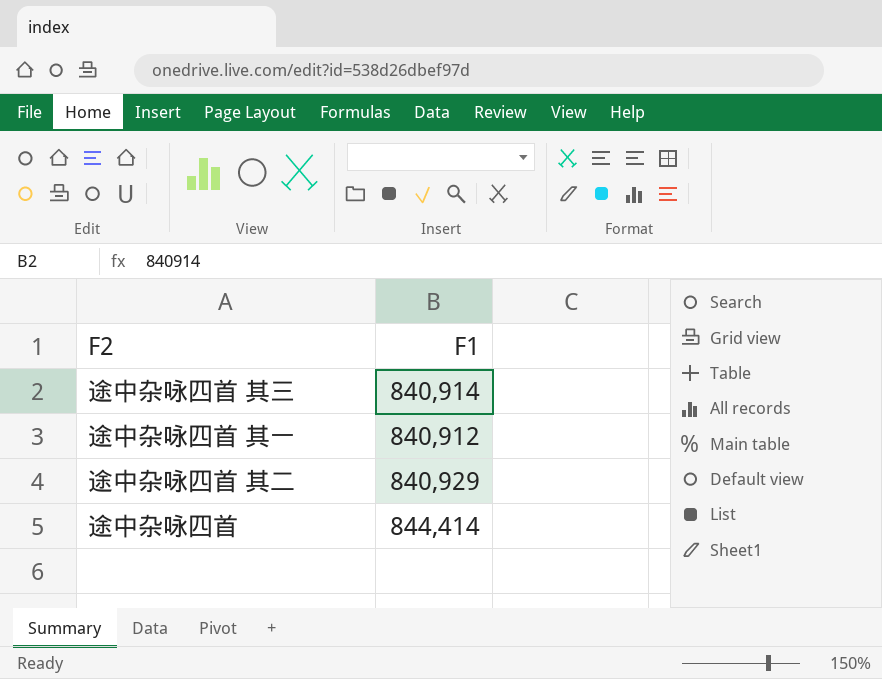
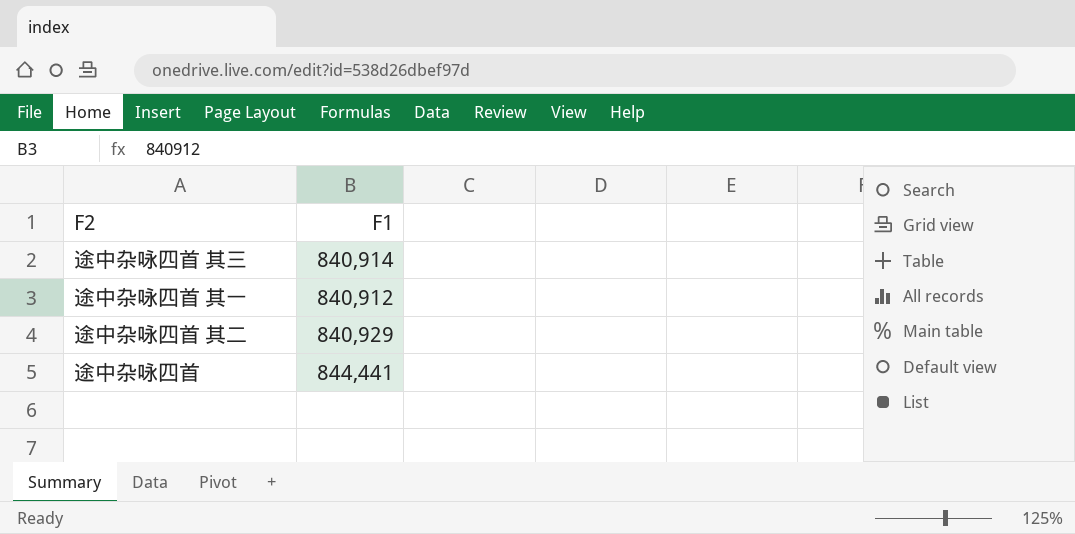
途中杂咏四首 | F1: 844,414 -> 844,441

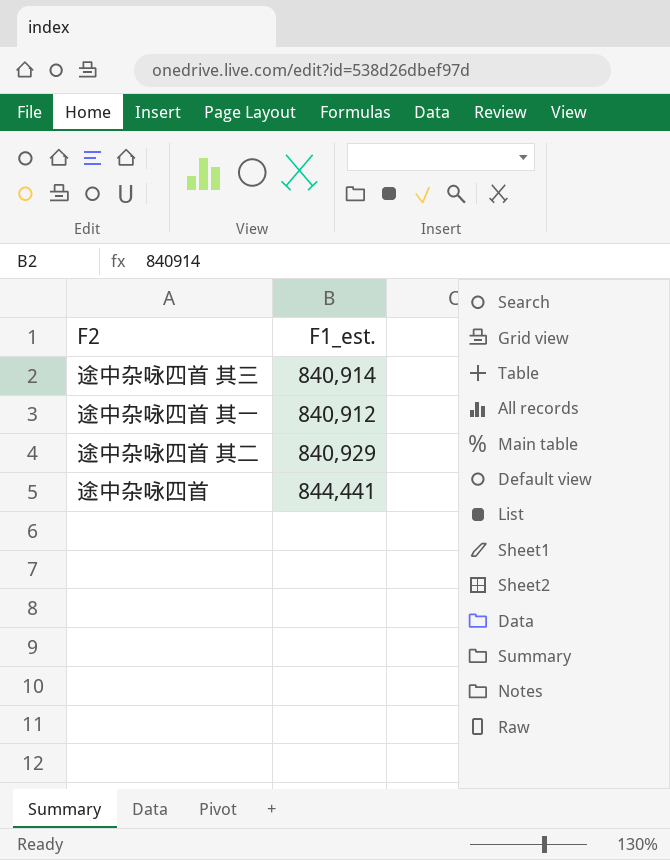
column name: F1 -> F1_est.

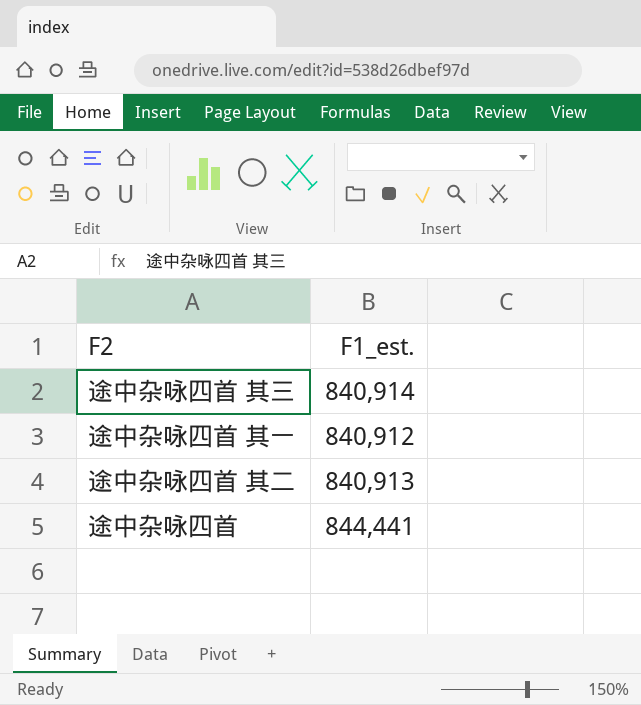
途中杂咏四首 其二 | F1_est.: 840,929 -> 840,913

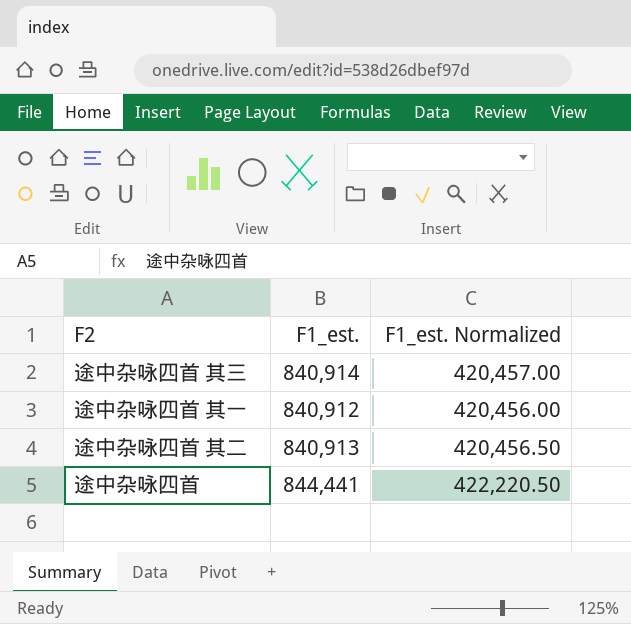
column F1_est. Normalized | formula: none -> [F1_est.] * 0.5

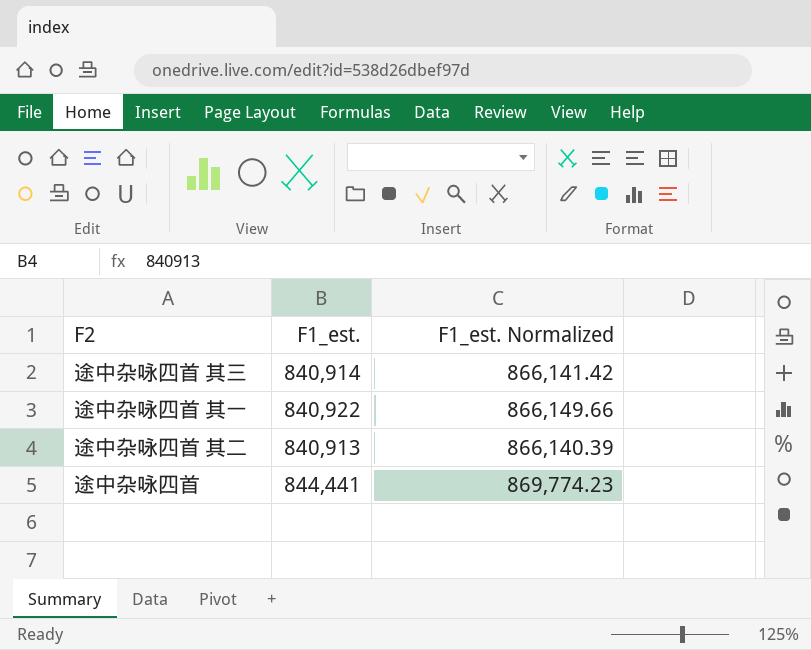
column F1_est. Normalized | formula: [F1_est.] * 0.5 -> [F1_est.] * 1.03
途中杂咏四首 其一 | F1_est.: 840,912 -> 840,922

